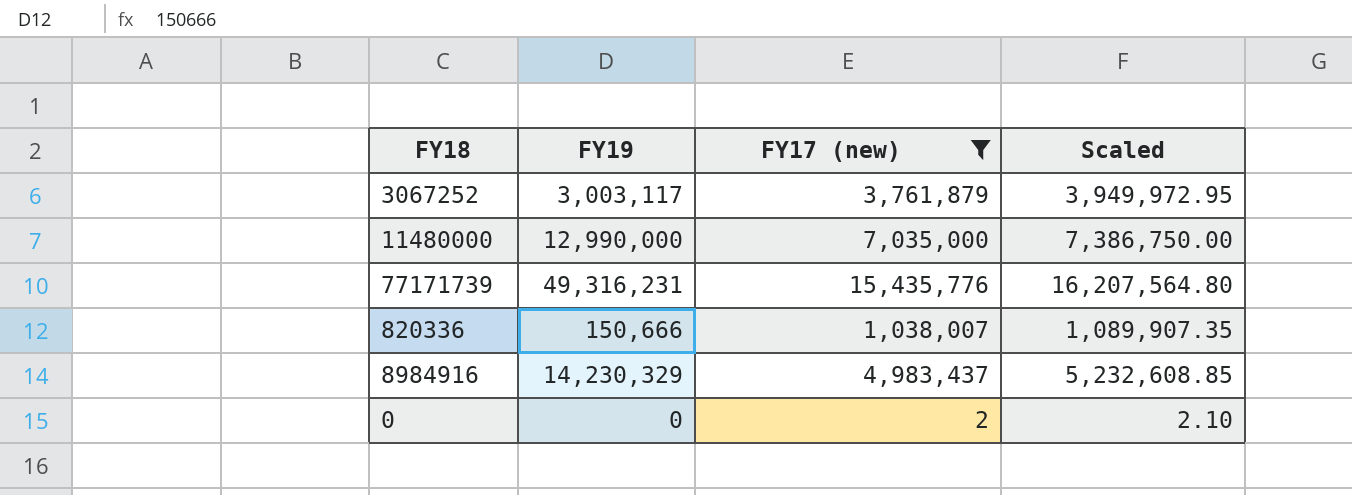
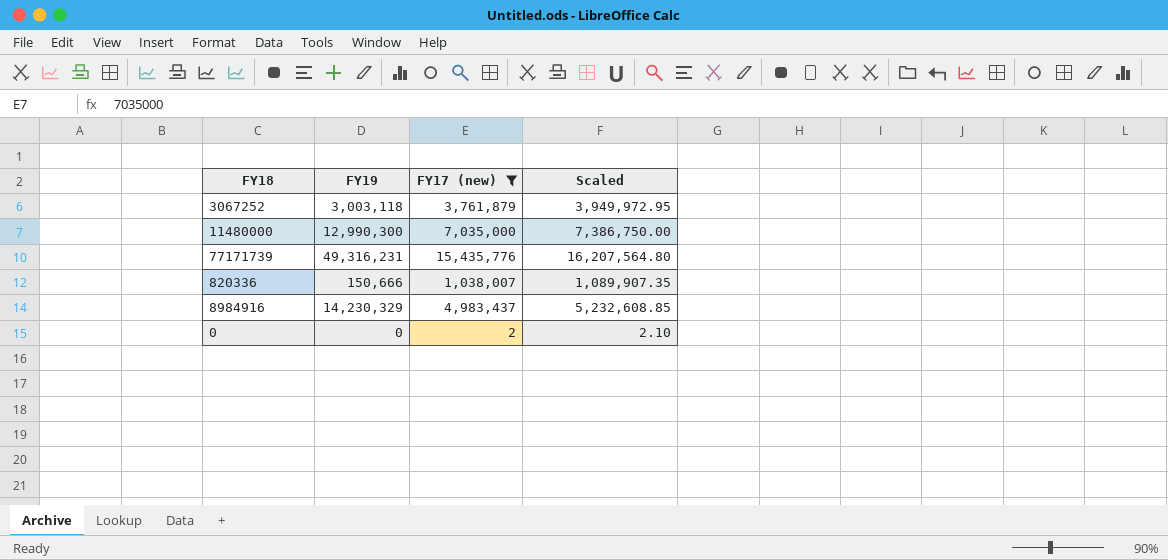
3067252 | FY19: 3,003,117 -> 3,003,118
11480000 | FY19: 12,990,000 -> 12,990,300

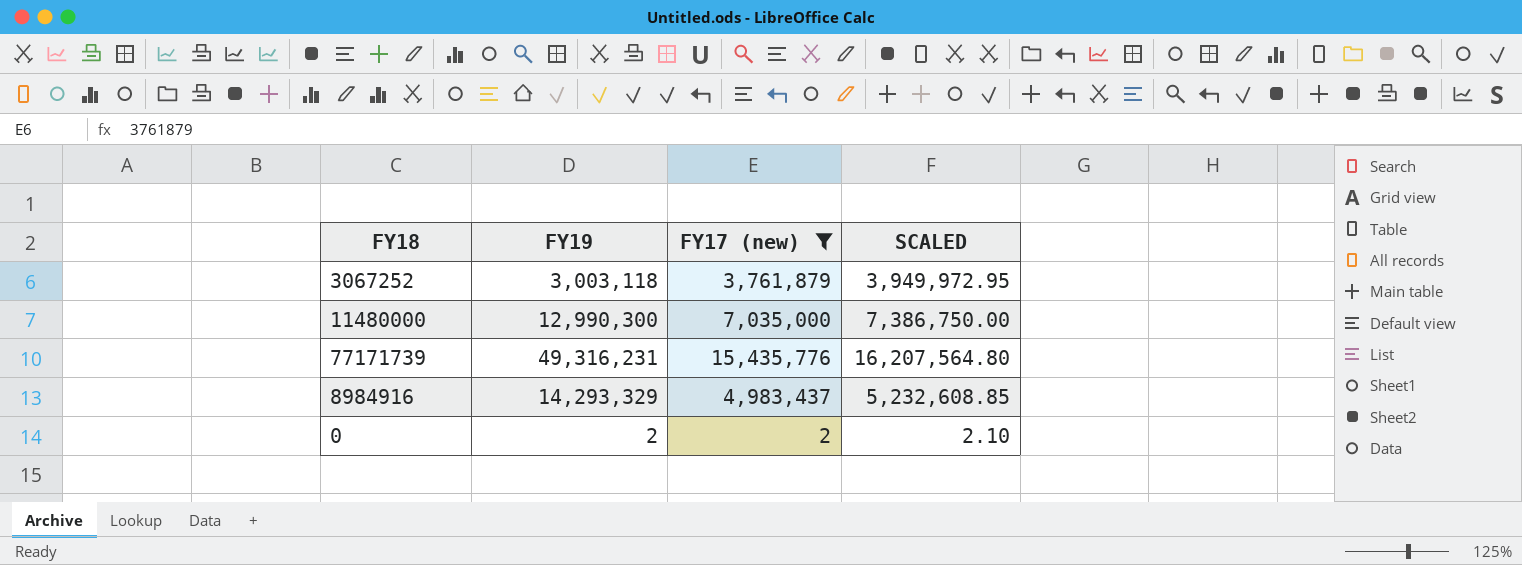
column name: Scaled -> SCALED
row 820336: 150,666 | 1,038,007 | 1,089,907.35 -> none
8984916 | FY19: 14,230,329 -> 14,293,329
0 | FY19: 0 -> 2

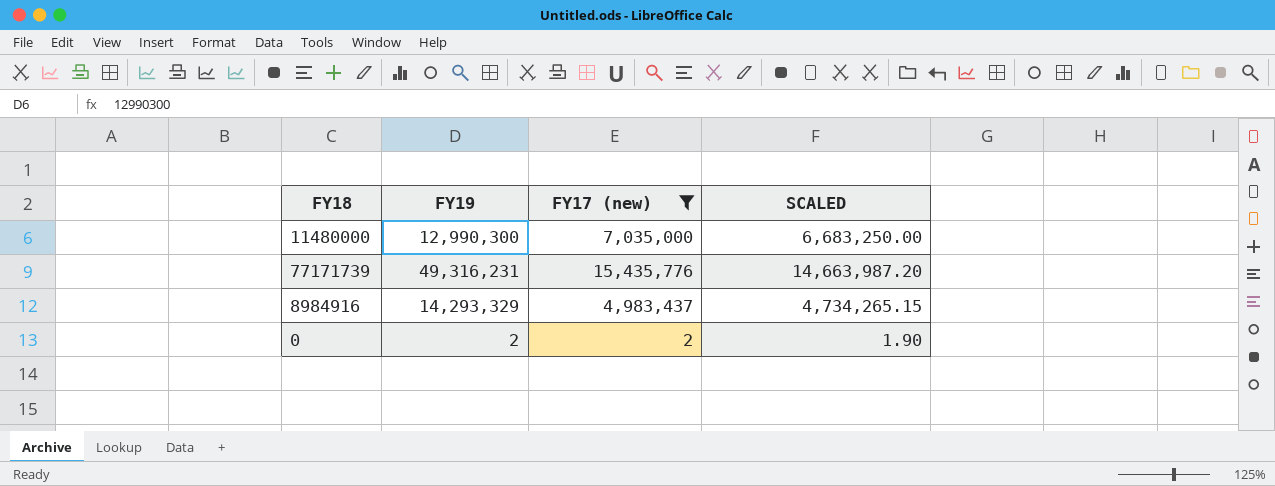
column SCALED | formula: [FY17 (new)] * 1.05 -> [FY17 (new)] * 0.95
row 3067252: 3,003,118 | 3,761,879 | 3,949,972.95 -> none

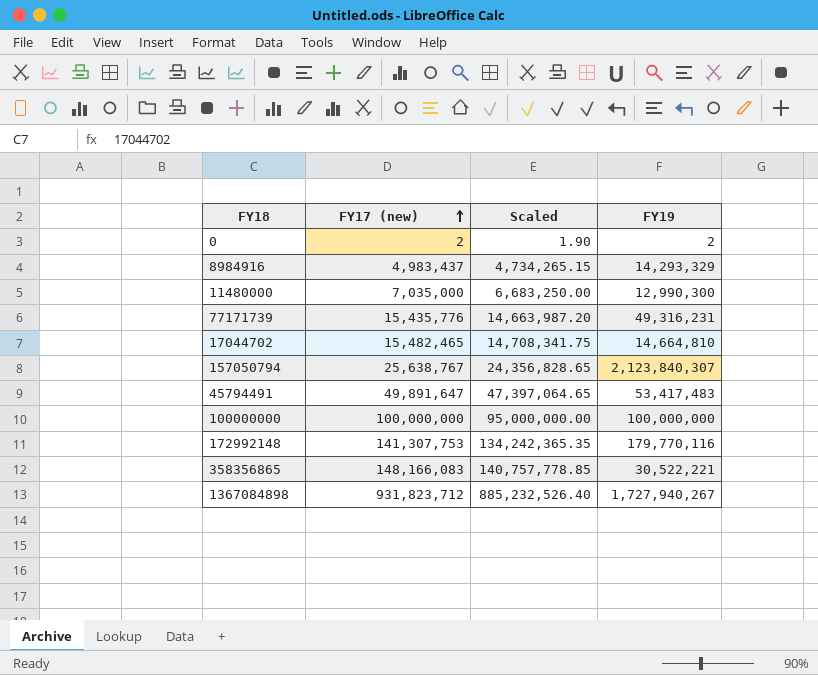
filter: FY17 (new) <= 15,435,776 -> none
row order: none -> FY17 (new) ascending
column name: SCALED -> Scaled
column FY19 | position: 2 -> 4

